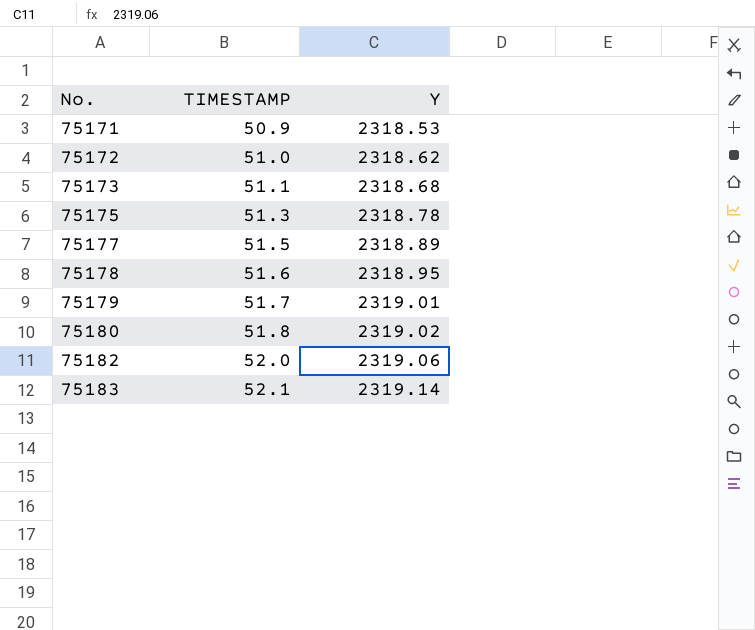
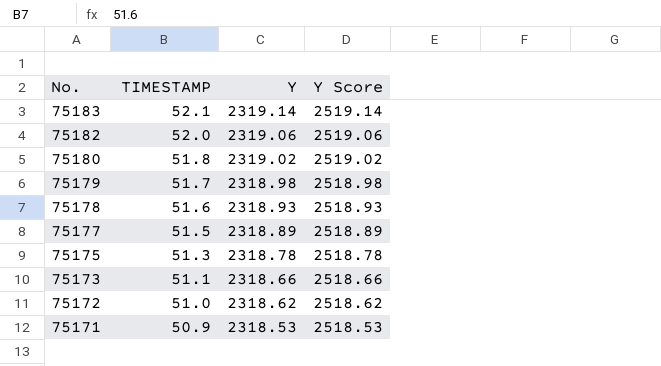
row order: No. ascending -> No. descending
column Y Score | formula: none -> [Y] + 200
75179 | Y: 2319.01 -> 2318.98
75178 | Y: 2318.95 -> 2318.93
75173 | Y: 2318.68 -> 2318.66

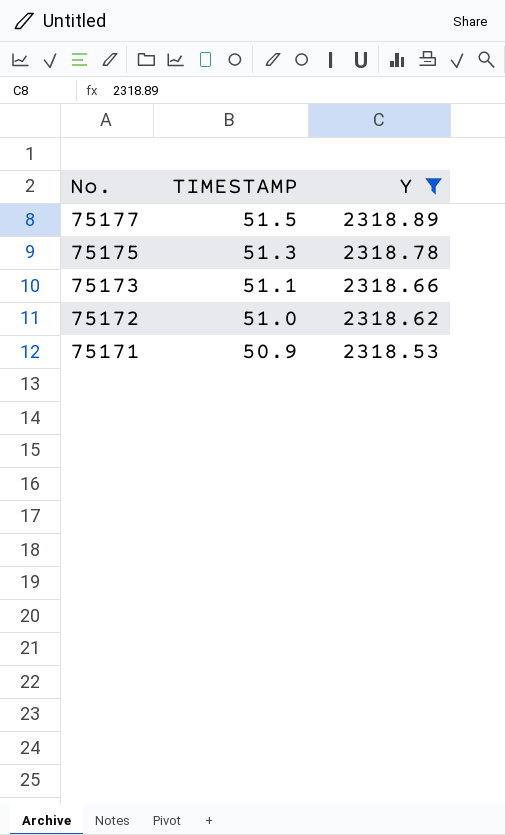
filter: none -> Y <= 2318.89
column Y Score | formula: [Y] + 200 -> none

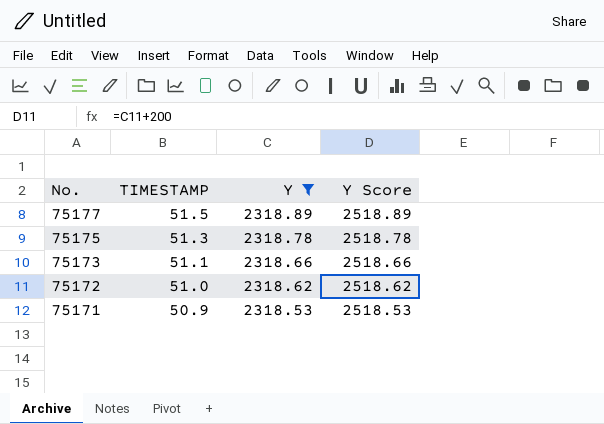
column Y Score | formula: none -> [Y] + 200

